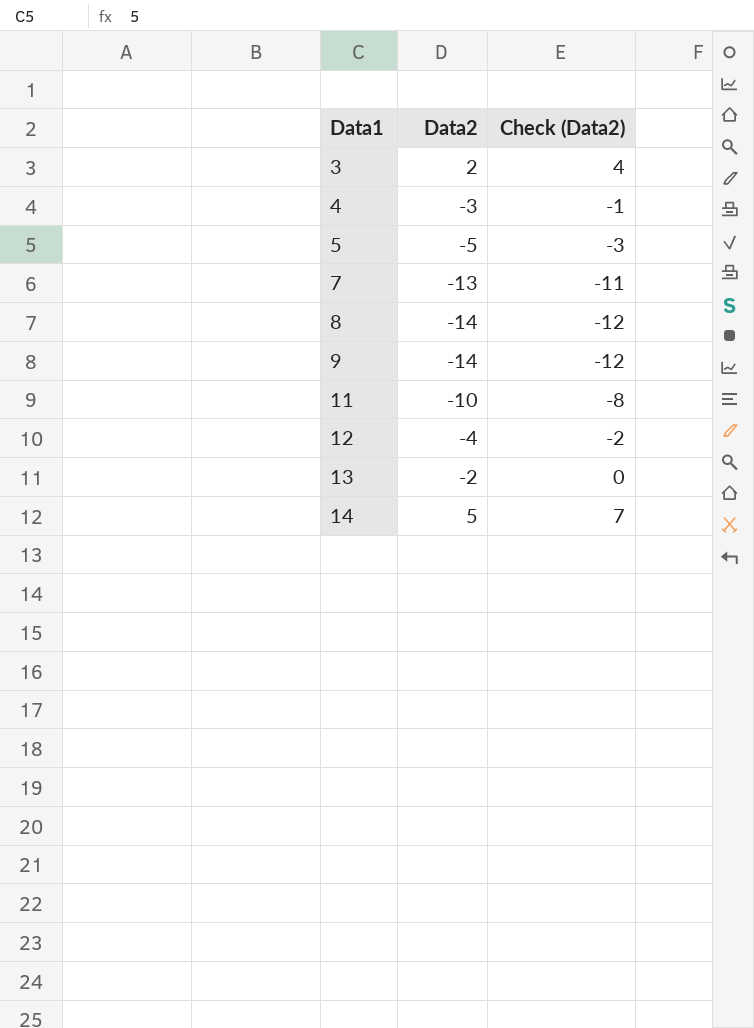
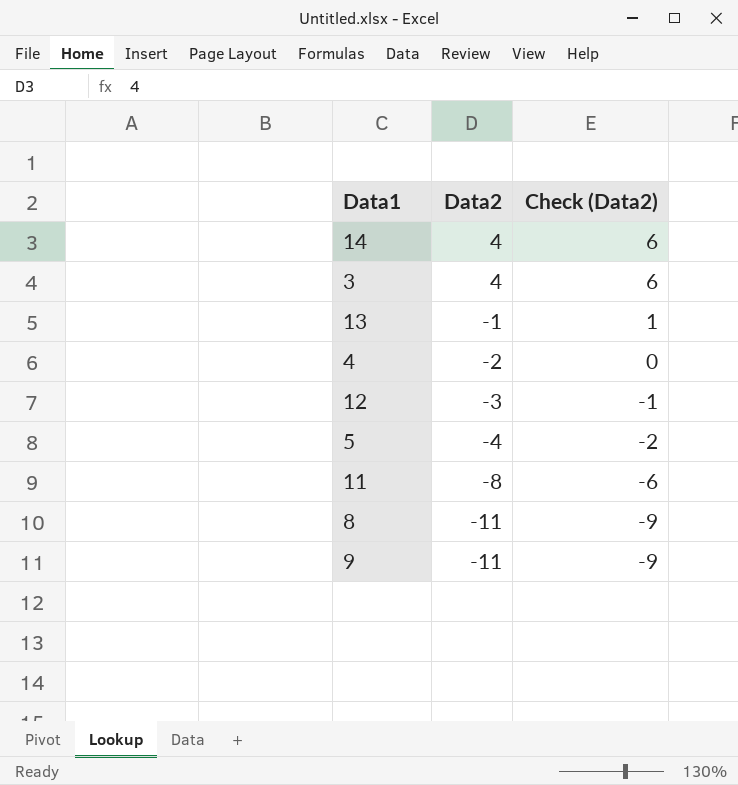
row order: Data1 ascending -> Data2 descending
row 7: -13 | -11 -> none
14 | Data2: 5 -> 4
14 | Check (Data2): 7 -> 6
3 | Data2: 2 -> 4
3 | Check (Data2): 4 -> 6
13 | Data2: -2 -> -1
13 | Check (Data2): 0 -> 1
4 | Data2: -3 -> -2
4 | Check (Data2): -1 -> 0
12 | Data2: -4 -> -3
12 | Check (Data2): -2 -> -1
5 | Data2: -5 -> -4
5 | Check (Data2): -3 -> -2
11 | Data2: -10 -> -8
11 | Check (Data2): -8 -> -6
8 | Data2: -14 -> -11
8 | Check (Data2): -12 -> -9
9 | Data2: -14 -> -11
9 | Check (Data2): -12 -> -9

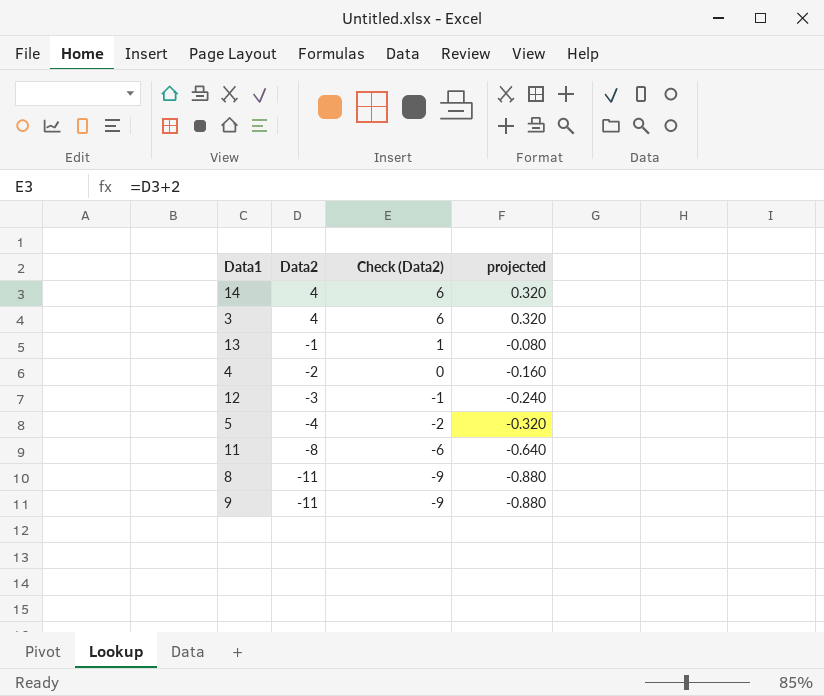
column projected | formula: none -> [Data2] * 0.08

